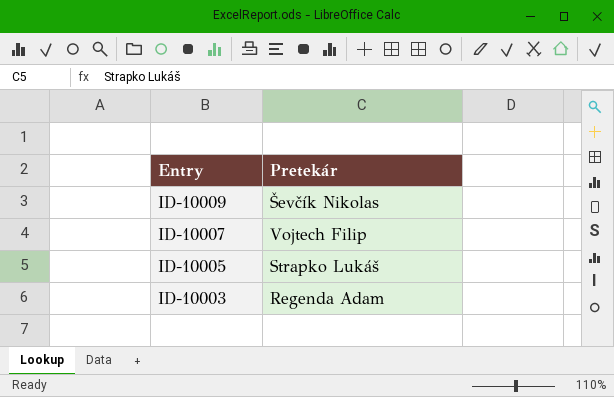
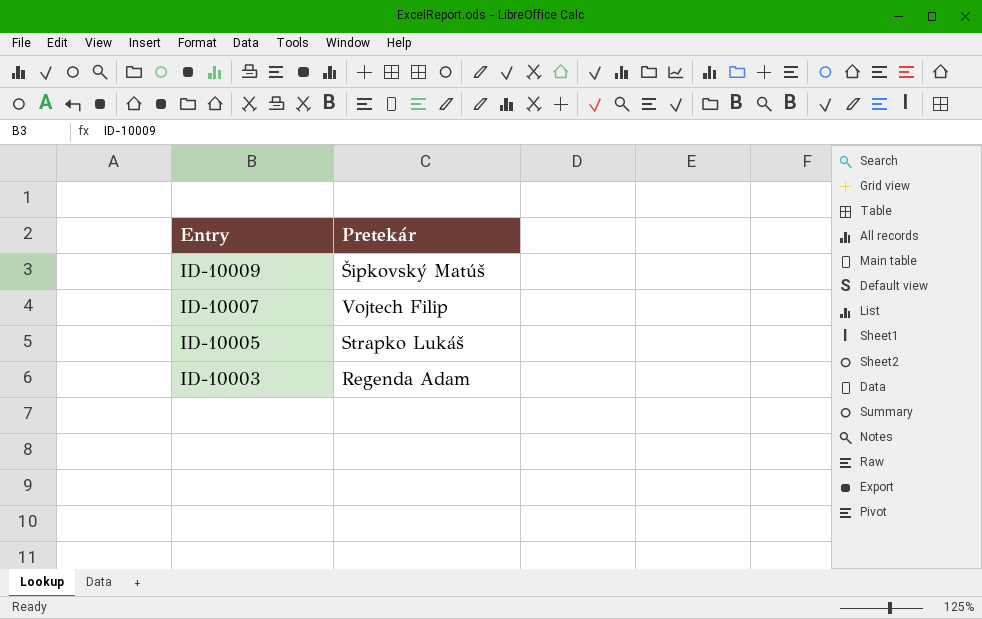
ID-10009 | Pretekár: Ševčík Nikolas -> Šipkovský Matúš

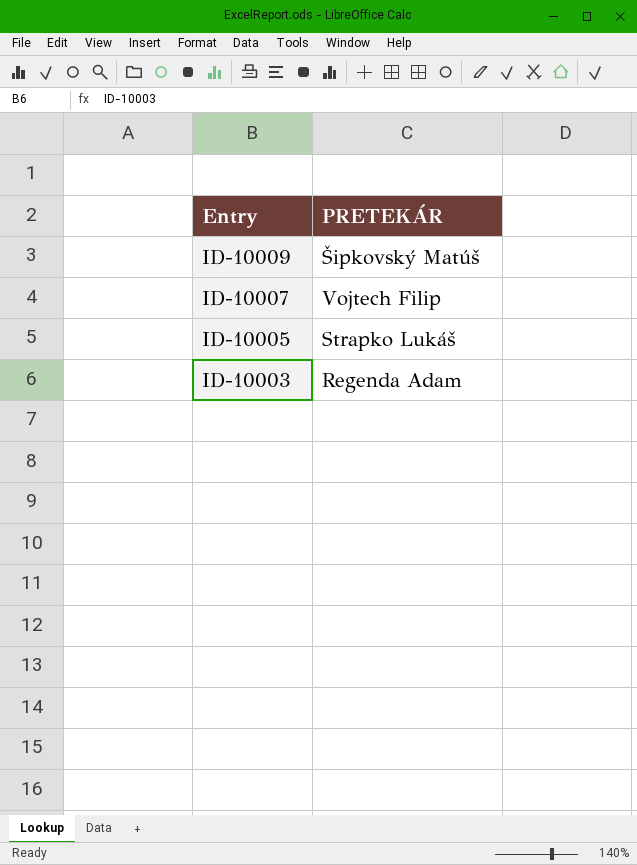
column name: Pretekár -> PRETEKÁR

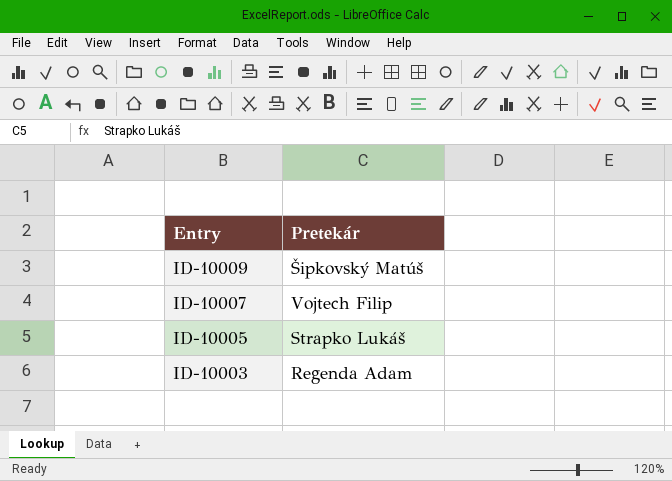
column name: PRETEKÁR -> Pretekár

